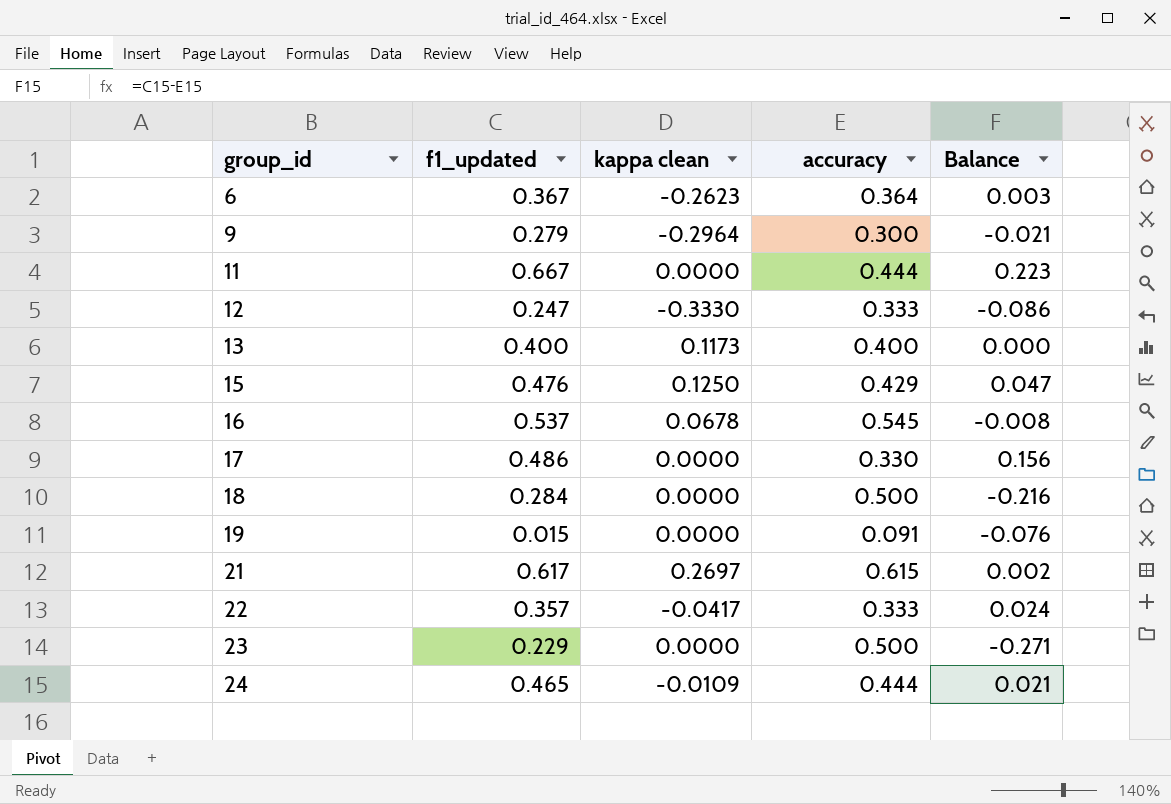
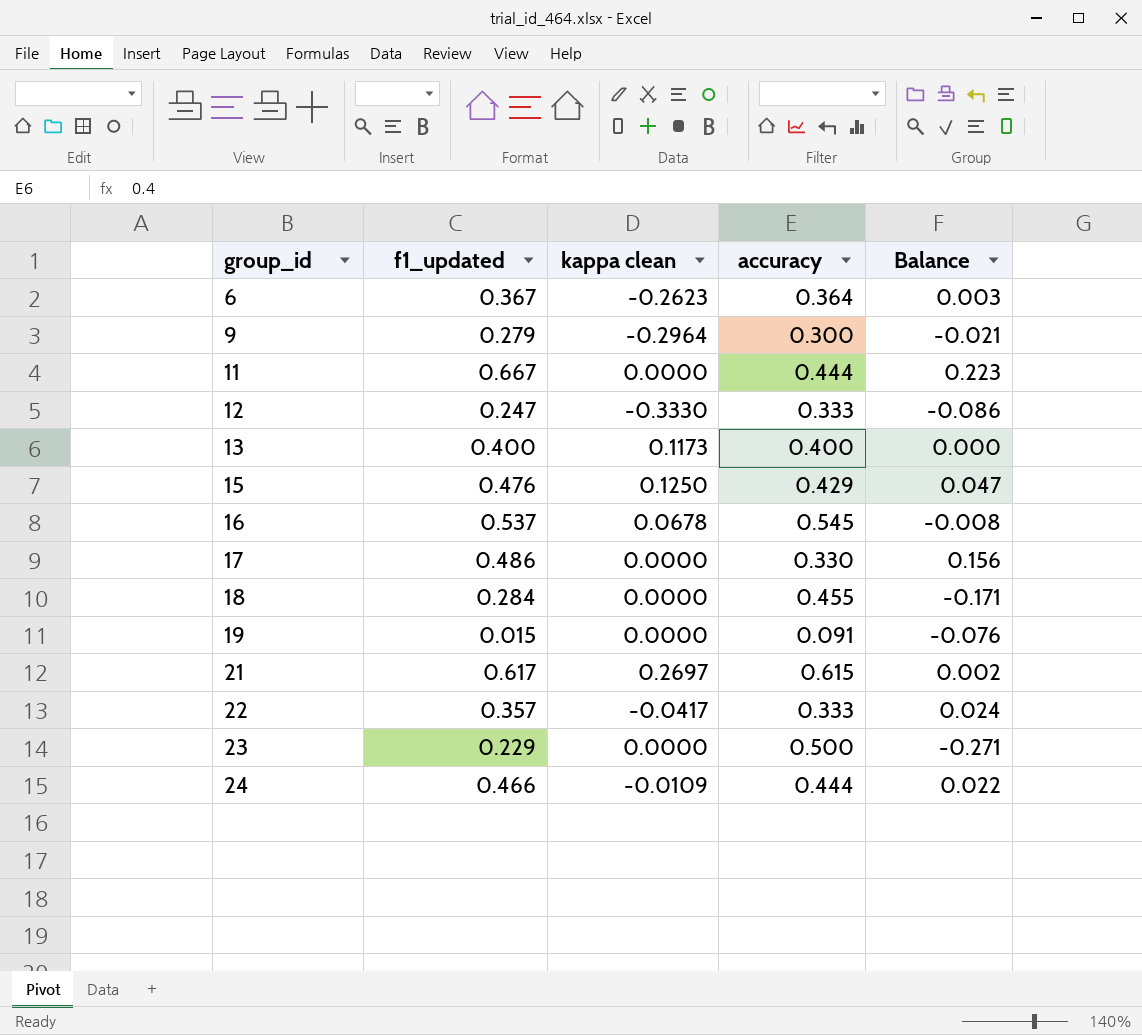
18 | accuracy: 0.500 -> 0.455
18 | Balance: -0.216 -> -0.171
24 | f1_updated: 0.465 -> 0.466
24 | Balance: 0.021 -> 0.022

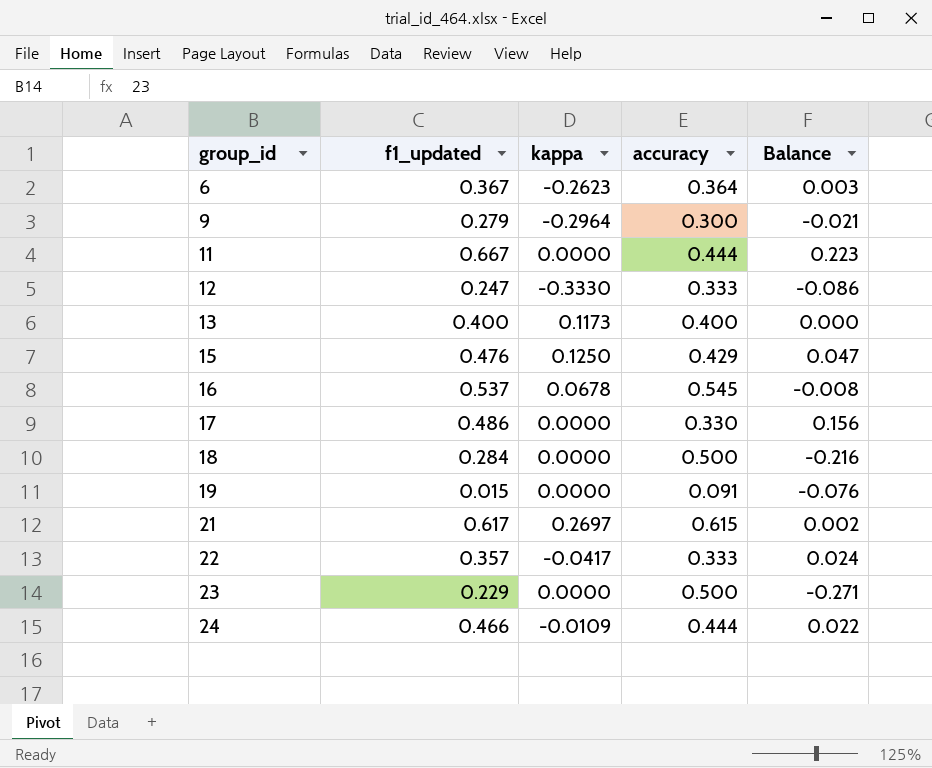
column name: kappa clean -> kappa
18 | accuracy: 0.455 -> 0.500
18 | Balance: -0.171 -> -0.216

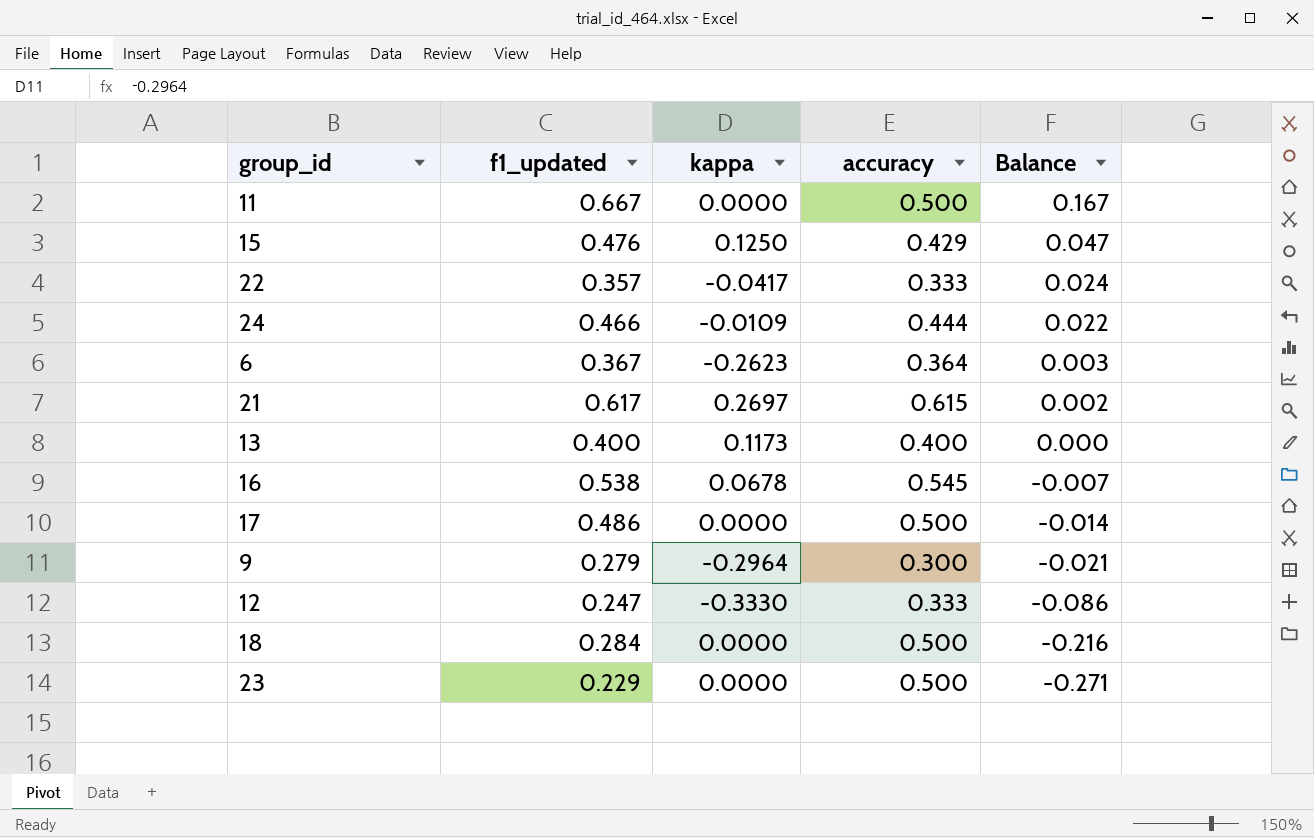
row order: group_id ascending -> Balance descending
row 19: 0.015 | 0.0000 | 0.091 | -0.076 -> none
11 | accuracy: 0.444 -> 0.500
11 | Balance: 0.223 -> 0.167
16 | f1_updated: 0.537 -> 0.538
16 | Balance: -0.008 -> -0.007
17 | accuracy: 0.330 -> 0.500
17 | Balance: 0.156 -> -0.014

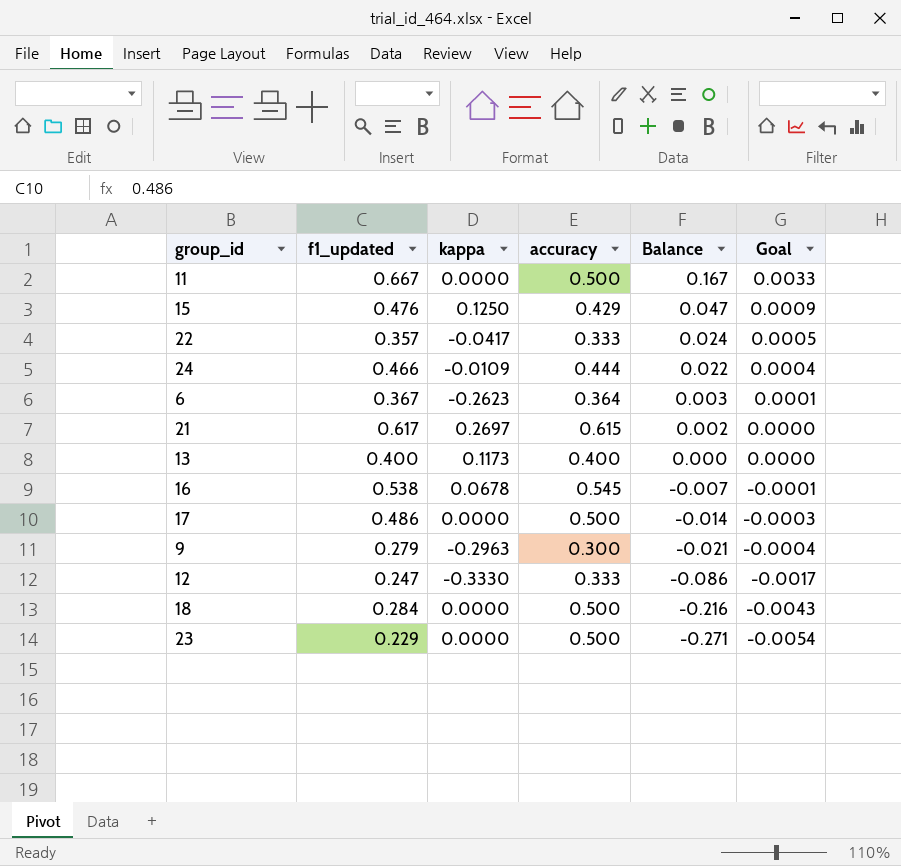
column Goal | formula: none -> [Balance] * 0.02
9 | kappa: -0.2964 -> -0.2963

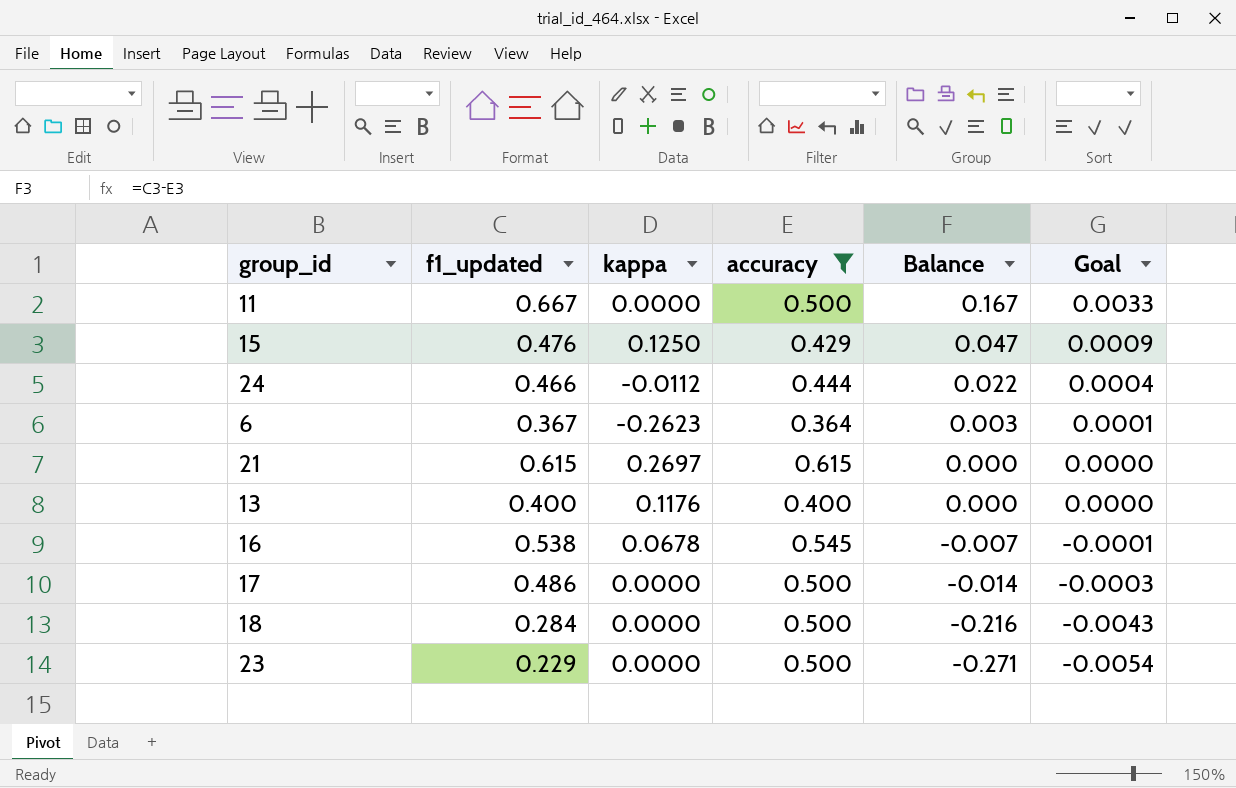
filter: none -> accuracy >= 0.364
24 | kappa: -0.0109 -> -0.0112
21 | f1_updated: 0.617 -> 0.615
21 | Balance: 0.002 -> 0.000
13 | kappa: 0.1173 -> 0.1176

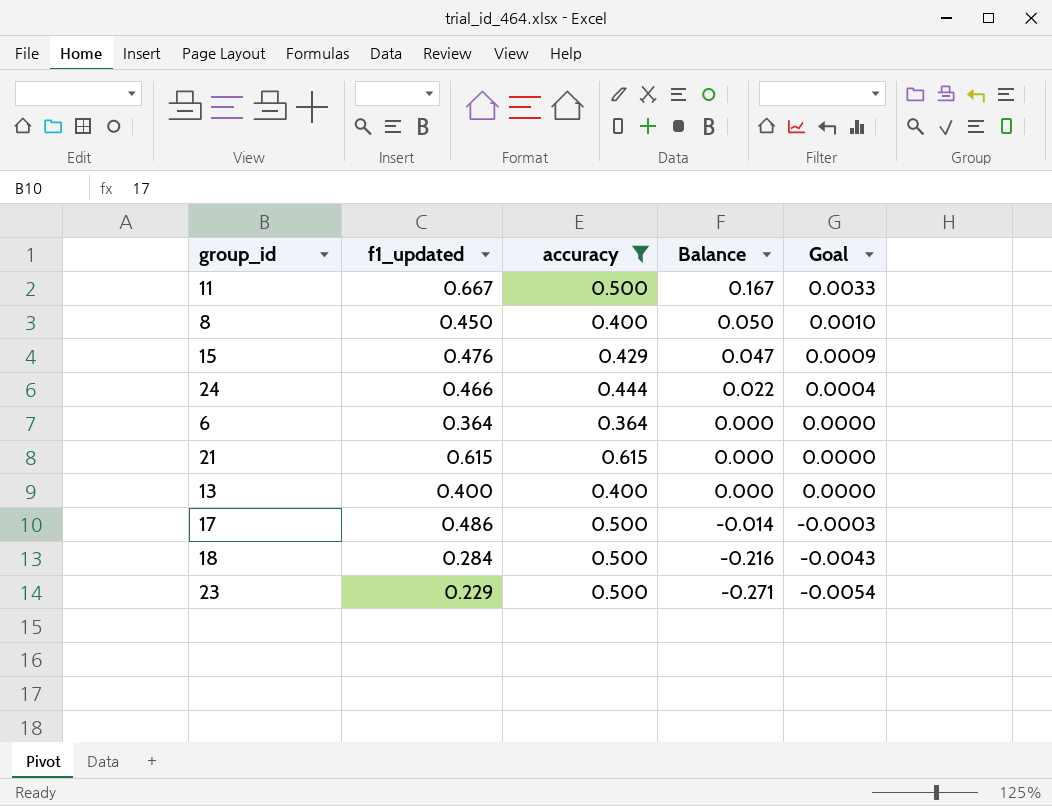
column kappa | position: 3 -> none
row 16: 0.538 | 0.0678 | 0.545 | -0.007 | -0.0001 -> none
row 8: none -> 0.450 | 0.400 | 0.050 | 0.0010
6 | f1_updated: 0.367 -> 0.364
6 | Balance: 0.003 -> 0.000
6 | Goal: 0.0001 -> 0.0000

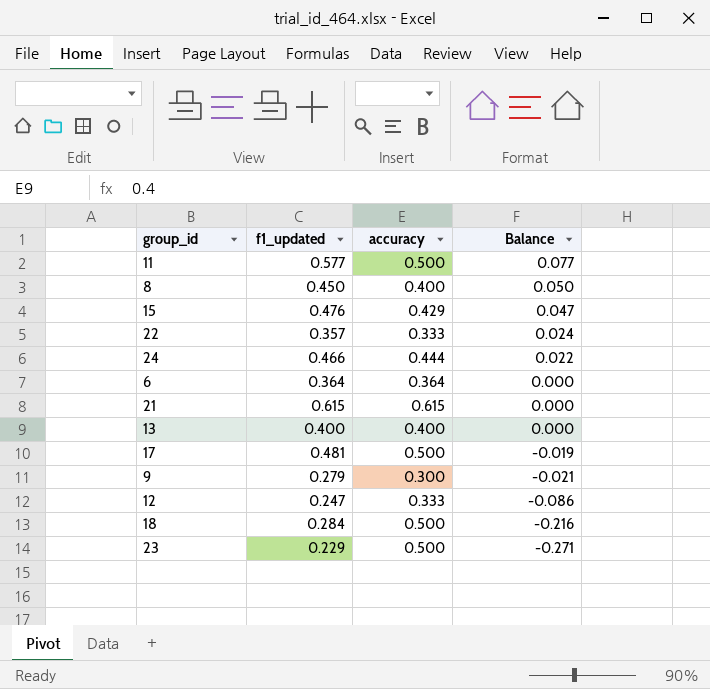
filter: accuracy >= 0.364 -> none
column Goal | formula: [Balance] * 0.02 -> none
11 | f1_updated: 0.667 -> 0.577
11 | Balance: 0.167 -> 0.077
17 | f1_updated: 0.486 -> 0.481
17 | Balance: -0.014 -> -0.019

